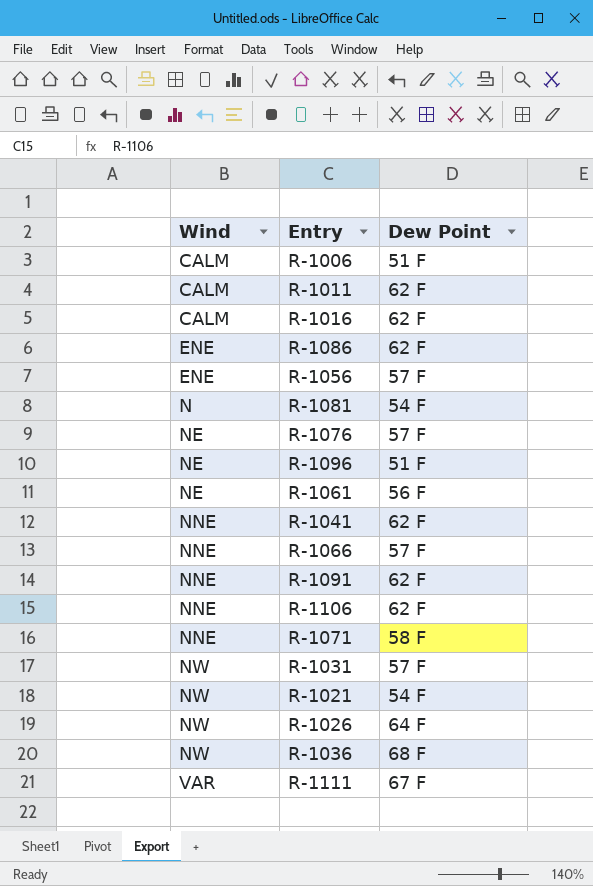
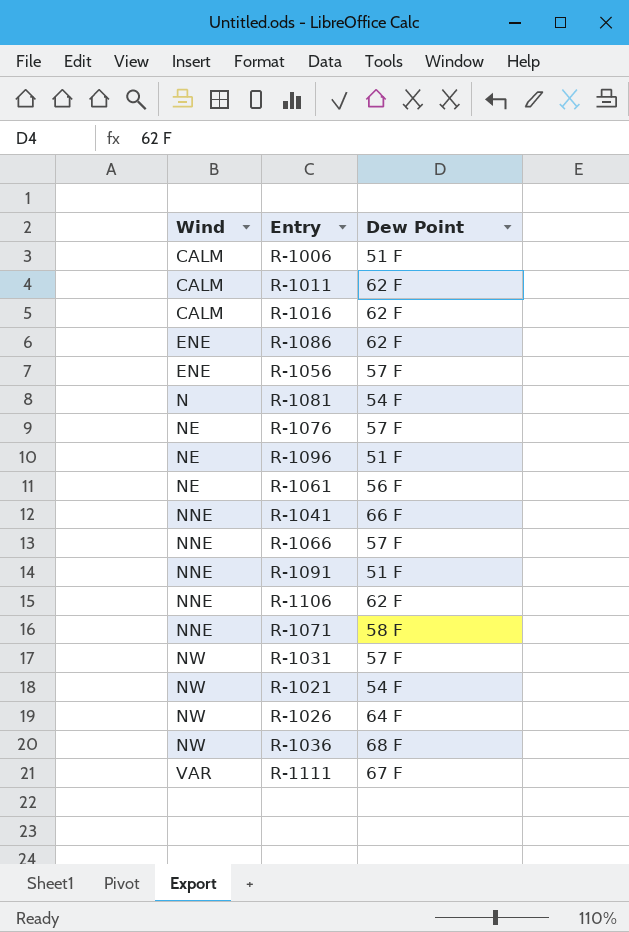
R-1041 | Dew Point: 62 F -> 66 F
R-1091 | Dew Point: 62 F -> 51 F

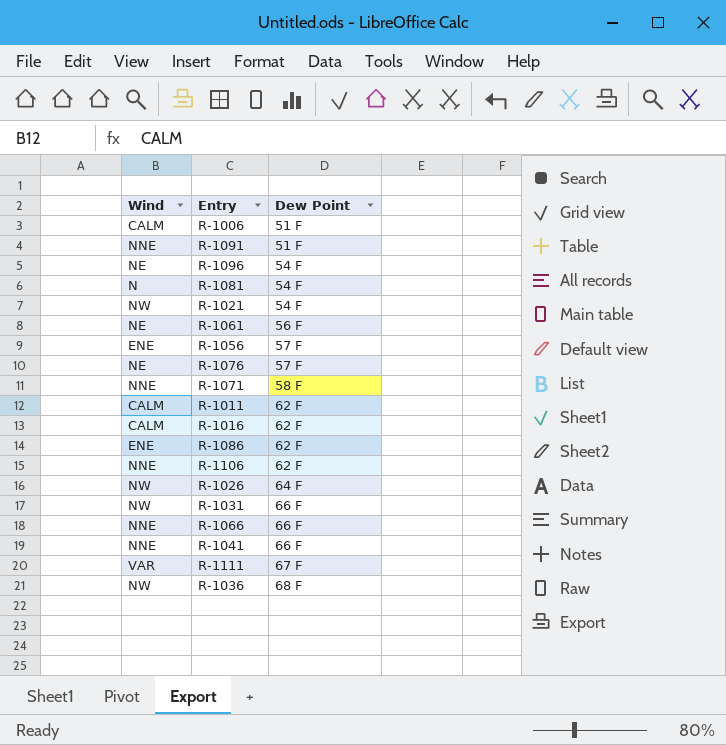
row order: Wind ascending -> Dew Point ascending
R-1096 | Dew Point: 51 F -> 54 F
R-1031 | Dew Point: 57 F -> 66 F
R-1066 | Dew Point: 57 F -> 66 F

